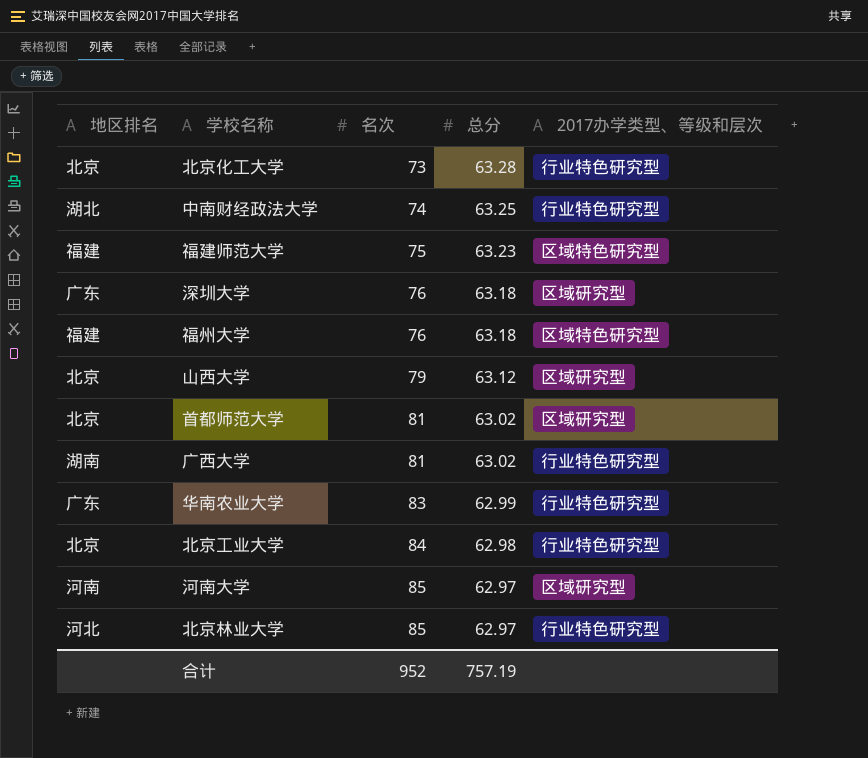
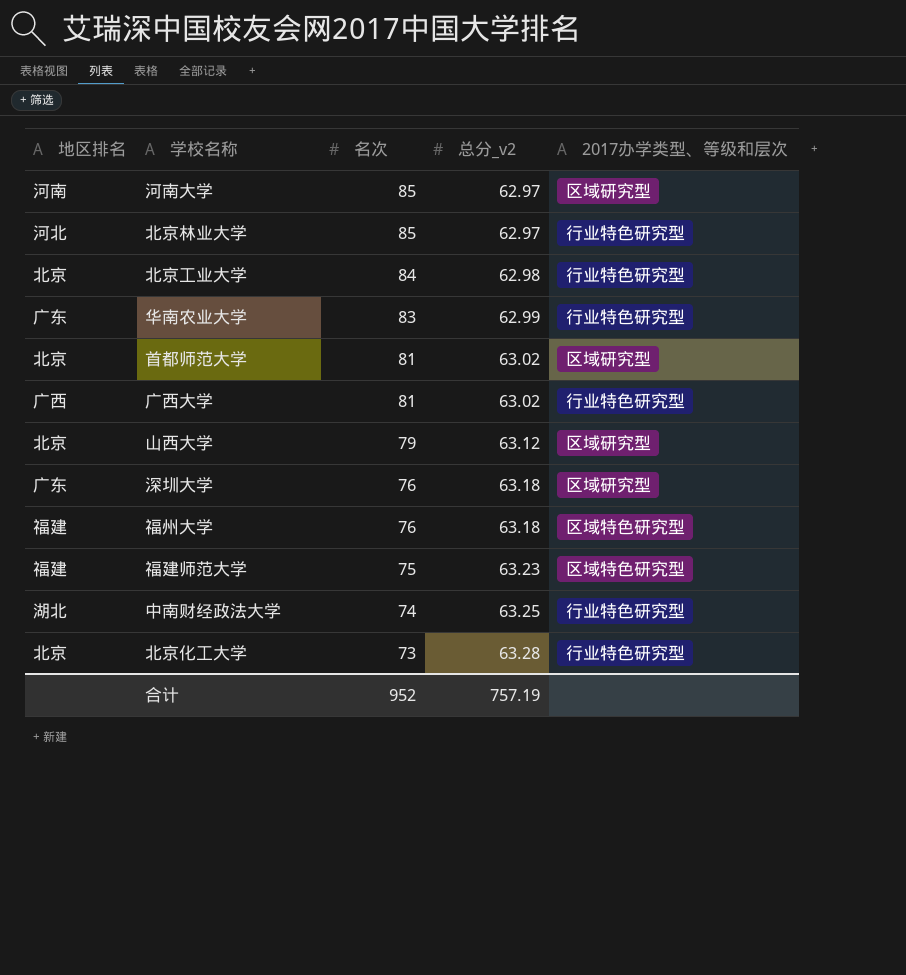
row order: 名次 ascending -> 名次 descending
column name: 总分 -> 总分_v2
广西大学 | 地区排名: 湖南 -> 广西

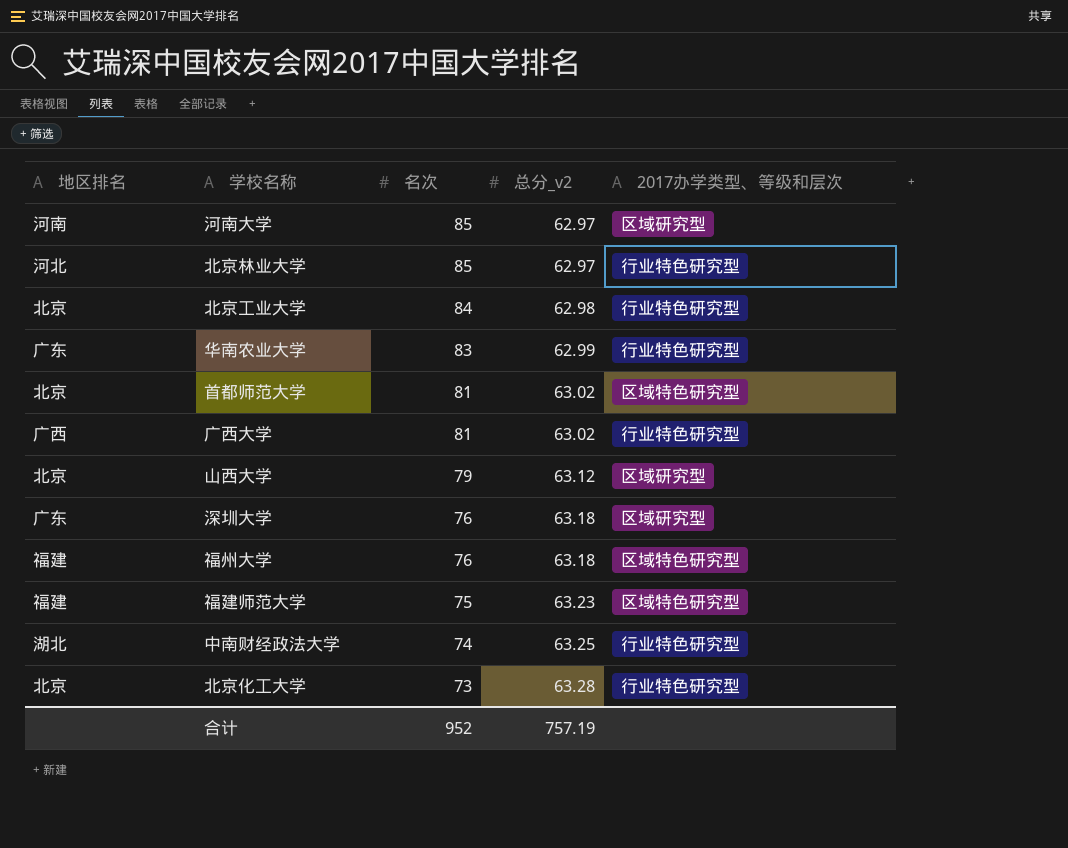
首都师范大学 | 2017办学类型、等级和层次: 区域研究型 -> 区域特色研究型

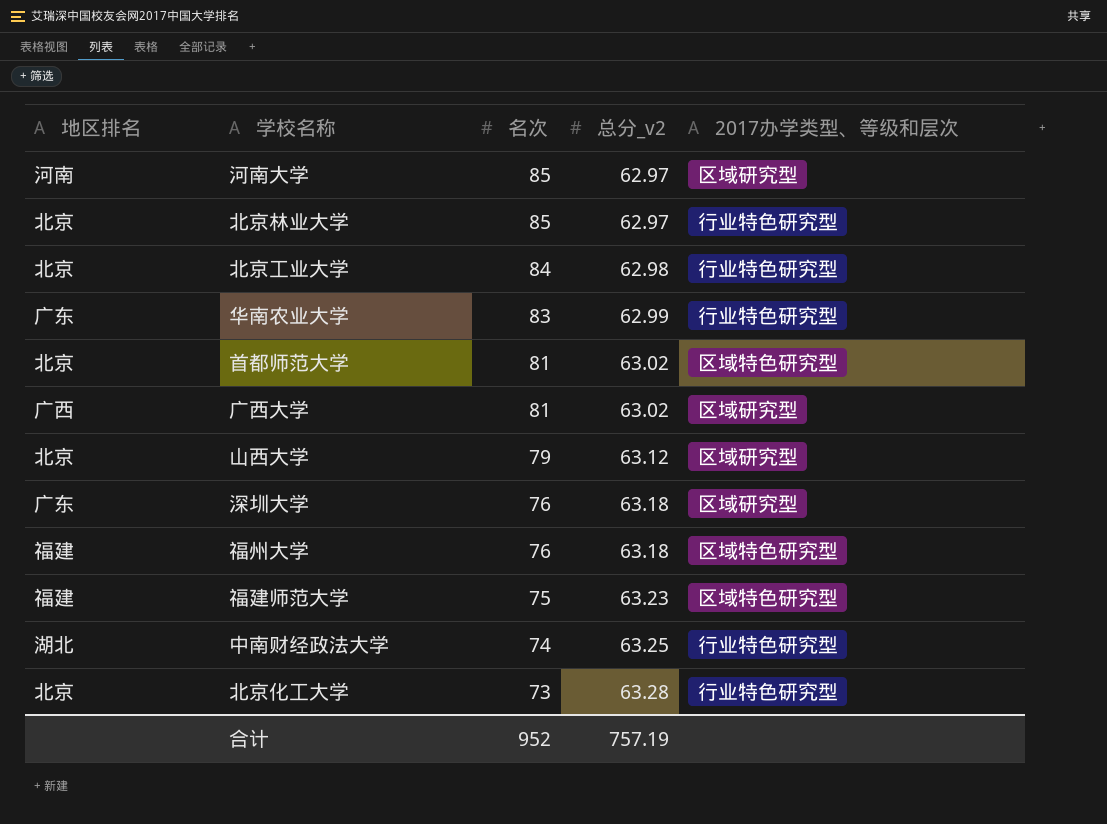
北京林业大学 | 地区排名: 河北 -> 北京
广西大学 | 2017办学类型、等级和层次: 行业特色研究型 -> 区域研究型

